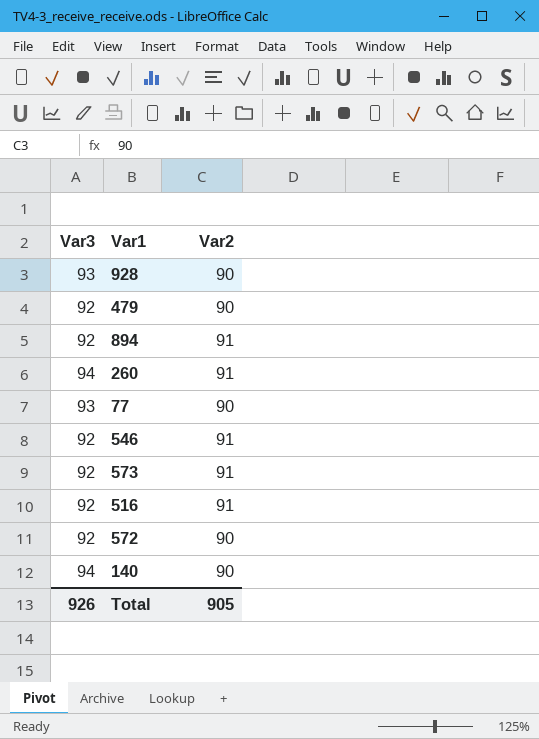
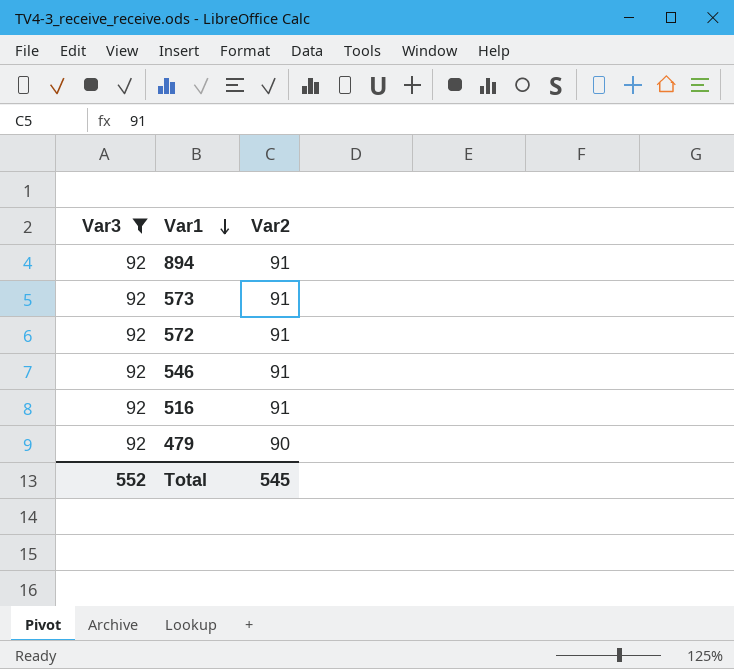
filter: none -> Var3 = 92
row order: none -> Var1 descending
572 | Var2: 90 -> 91
Total | Var3: 926 -> 552
Total | Var2: 905 -> 545

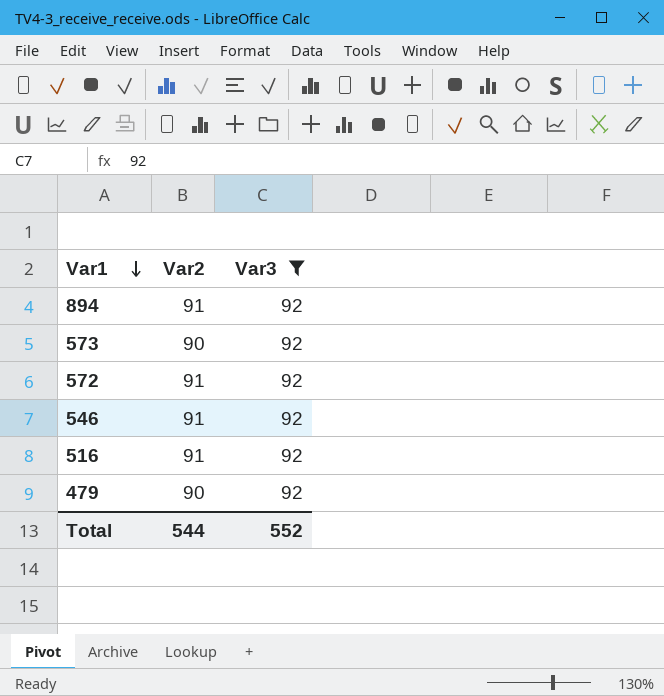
column Var3 | position: 1 -> 3
573 | Var2: 91 -> 90
Total | Var2: 545 -> 544

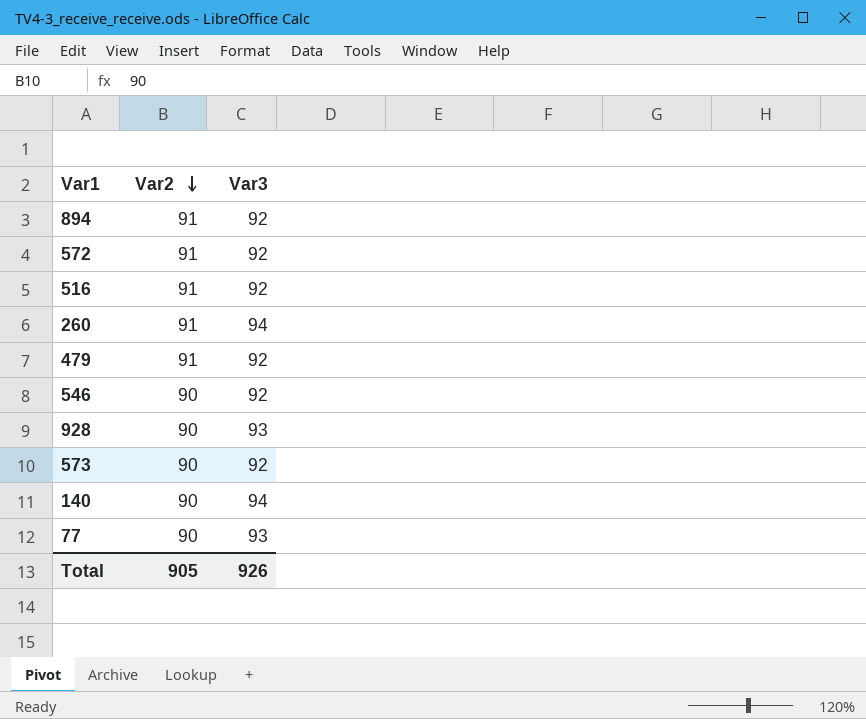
filter: Var3 = 92 -> none
row order: Var1 descending -> Var2 descending
479 | Var2: 90 -> 91
546 | Var2: 91 -> 90
Total | Var2: 544 -> 905
Total | Var3: 552 -> 926

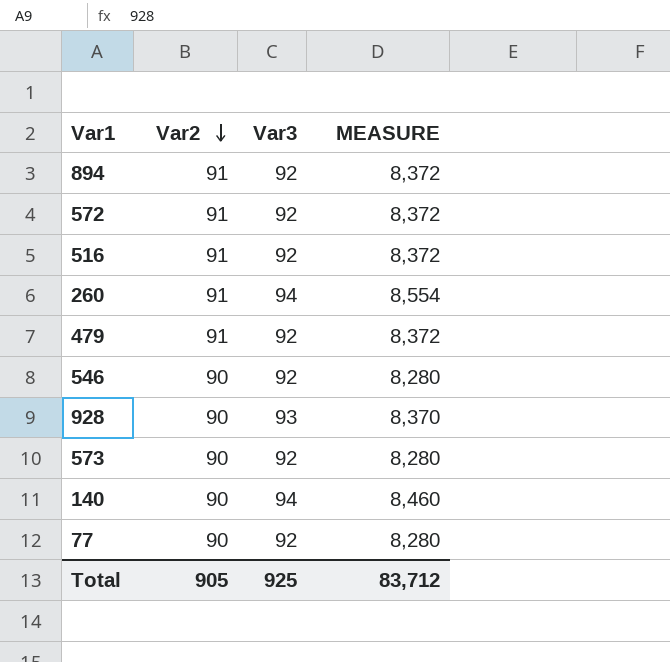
column MEASURE | formula: none -> [Var2] * [Var3]
77 | Var3: 93 -> 92
Total | Var3: 926 -> 925

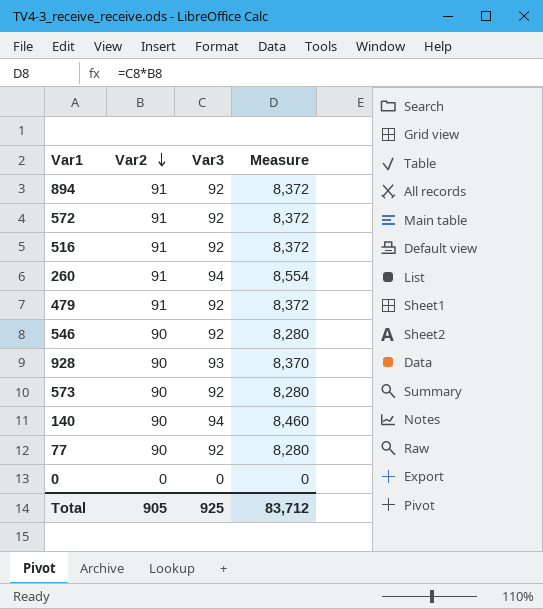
column name: MEASURE -> Measure
row 0: none -> 0 | 0 | 0

